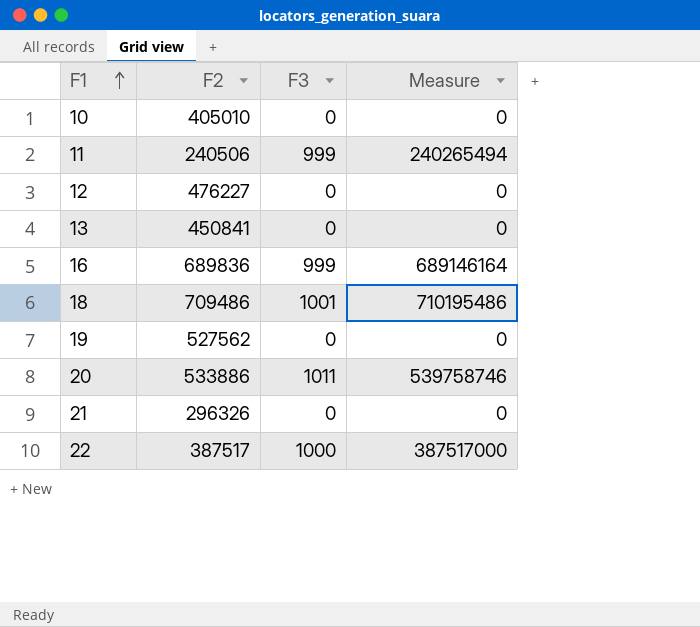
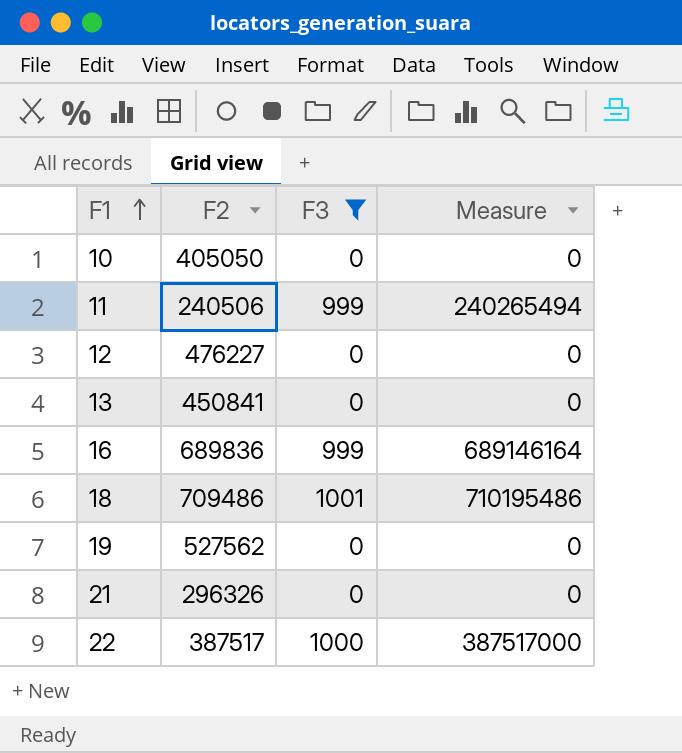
filter: none -> F3 != 1011
10 | F2: 405010 -> 405050

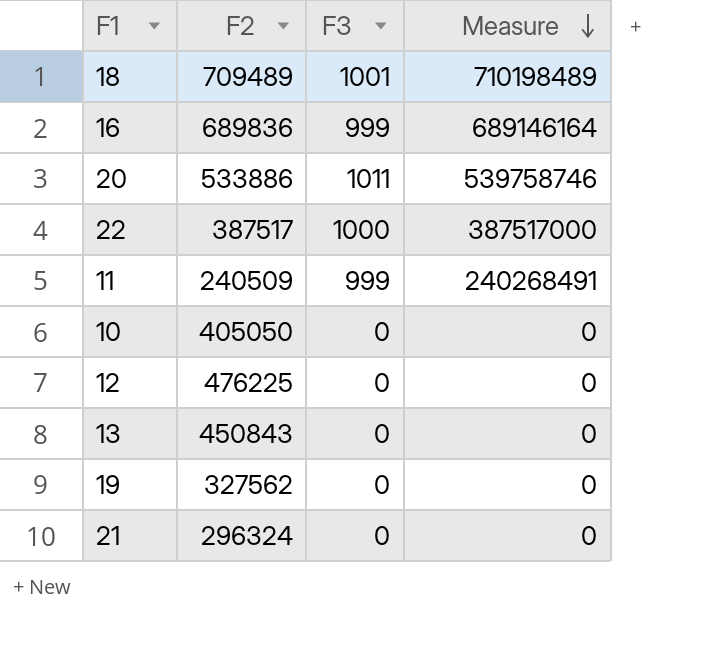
filter: F3 != 1011 -> none
row order: F1 ascending -> Measure descending
18 | F2: 709486 -> 709489
18 | Measure: 710195486 -> 710198489
11 | F2: 240506 -> 240509
11 | Measure: 240265494 -> 240268491
12 | F2: 476227 -> 476225
13 | F2: 450841 -> 450843
19 | F2: 527562 -> 327562
21 | F2: 296326 -> 296324

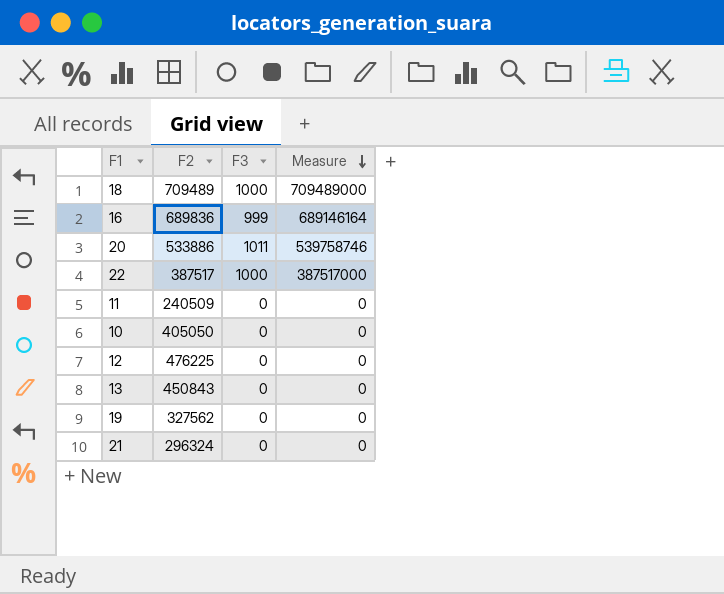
18 | F3: 1001 -> 1000
18 | Measure: 710198489 -> 709489000
11 | F3: 999 -> 0
11 | Measure: 240268491 -> 0

